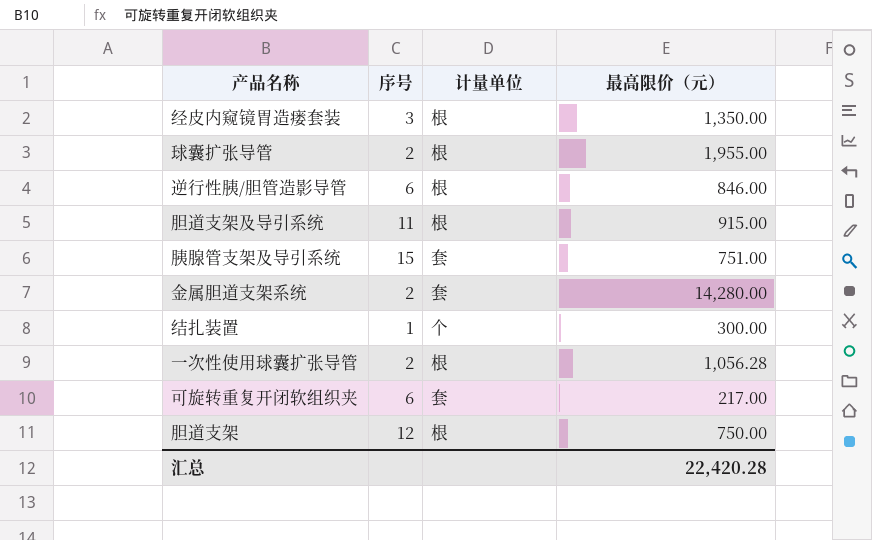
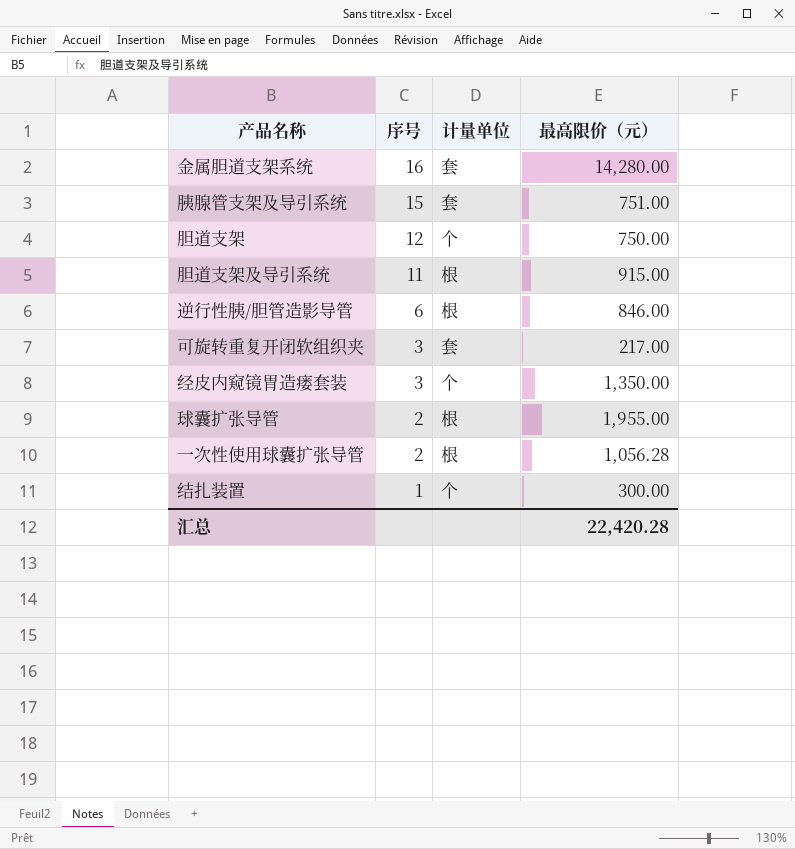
row order: none -> 序号 descending
金属胆道支架系统 | 序号: 2 -> 16
胆道支架 | 计量单位: 根 -> 个
可旋转重复开闭软组织夹 | 序号: 6 -> 3
经皮内窥镜胃造瘘套装 | 计量单位: 根 -> 个

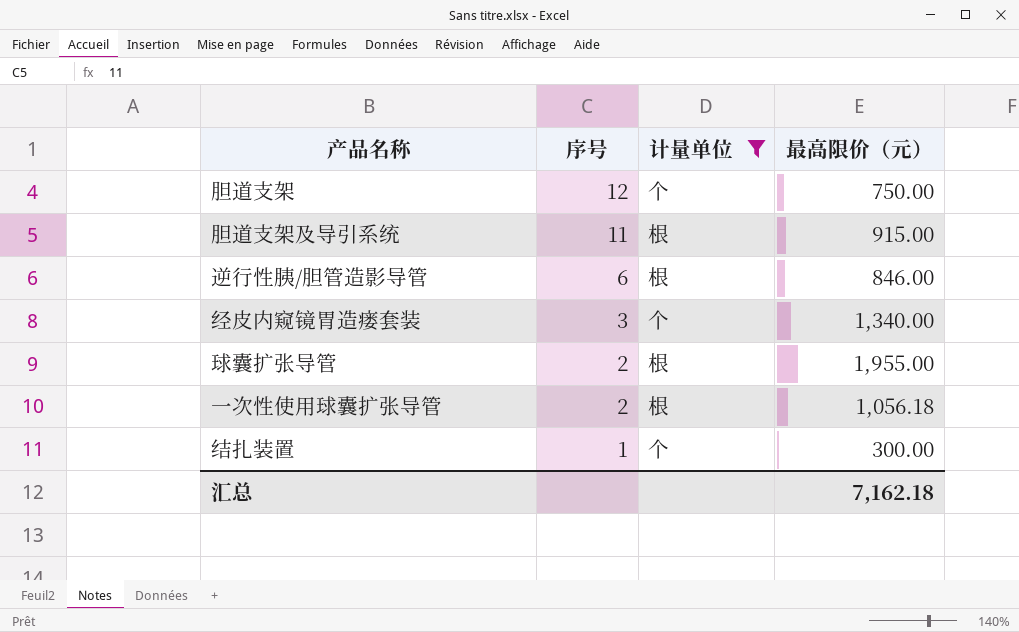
filter: none -> 计量单位 != 套
经皮内窥镜胃造瘘套装 | 最高限价（元）: 1,350.00 -> 1,340.00
一次性使用球囊扩张导管 | 最高限价（元）: 1,056.28 -> 1,056.18
汇总 | 最高限价（元）: 22,420.28 -> 7,162.18

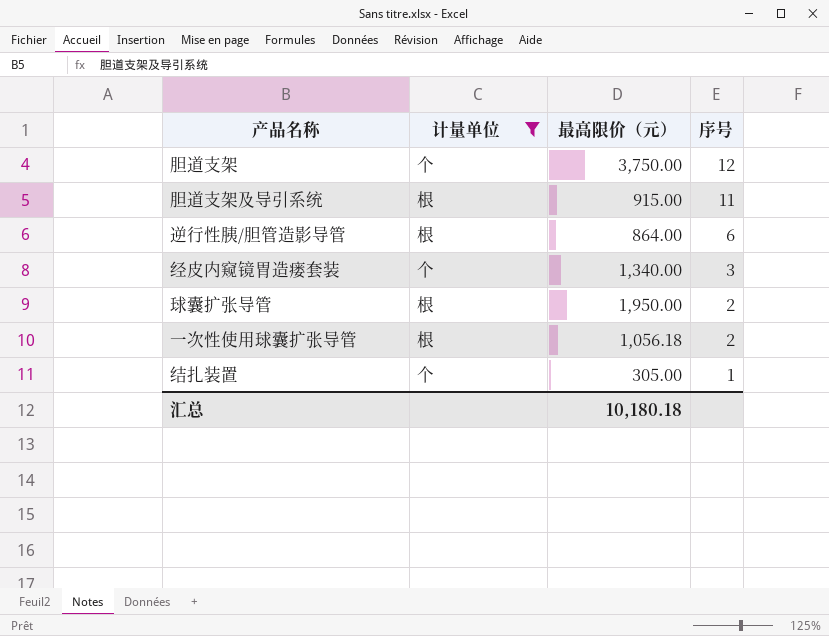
column 序号 | position: 2 -> 4
胆道支架 | 最高限价（元）: 750.00 -> 3,750.00
逆行性胰/胆管造影导管 | 最高限价（元）: 846.00 -> 864.00
球囊扩张导管 | 最高限价（元）: 1,955.00 -> 1,950.00
结扎装置 | 最高限价（元）: 300.00 -> 305.00
汇总 | 最高限价（元）: 7,162.18 -> 10,180.18

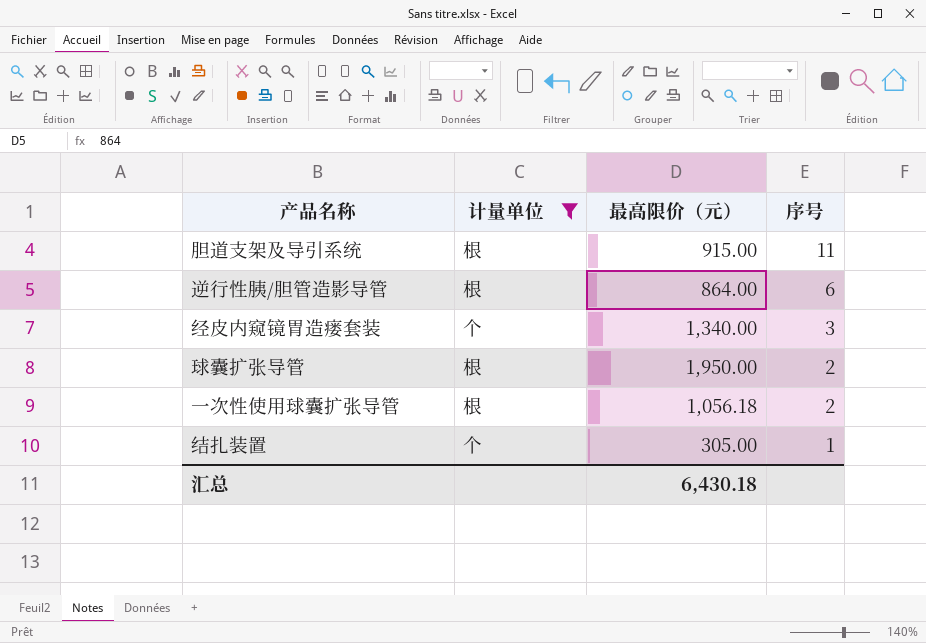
row 胆道支架: 个 | 3,750.00 | 12 -> none
汇总 | 最高限价（元）: 10,180.18 -> 6,430.18

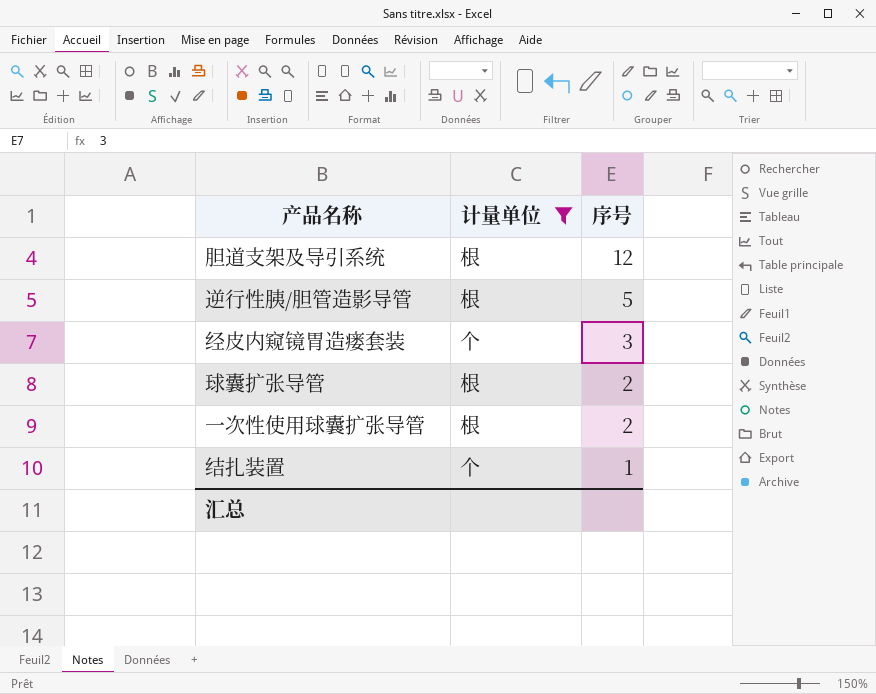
column 最高限价（元） | position: 3 -> none
胆道支架及导引系统 | 序号: 11 -> 12
逆行性胰/胆管造影导管 | 序号: 6 -> 5

